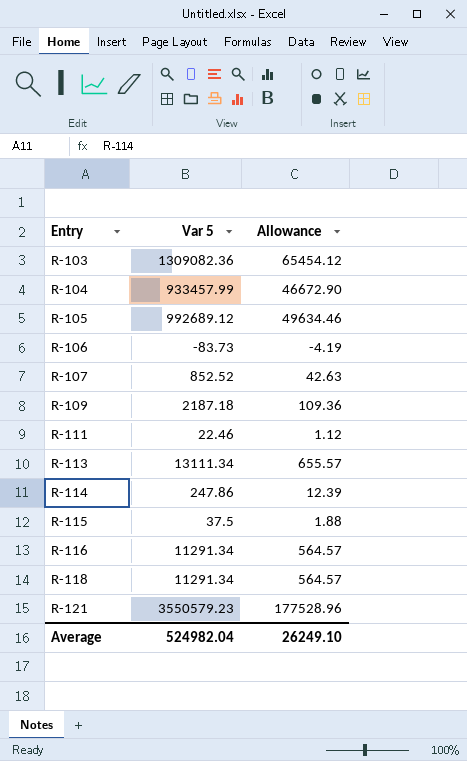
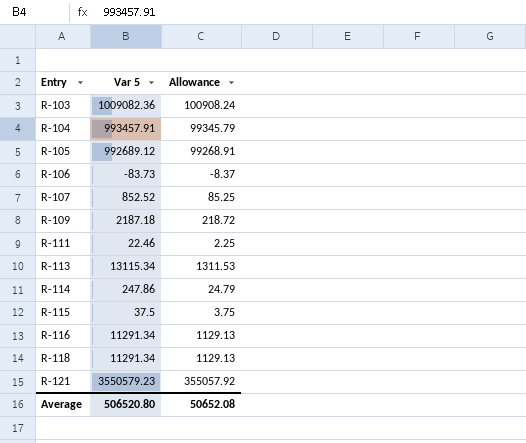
column Allowance | formula: [Var 5] * 0.05 -> [Var 5] * 0.1
R-103 | Var 5: 1309082.36 -> 1009082.36
R-104 | Var 5: 933457.99 -> 993457.91
R-113 | Var 5: 13111.34 -> 13115.34
Average | Var 5: 524982.04 -> 506520.80
Average | Allowance: 26249.10 -> 50652.08

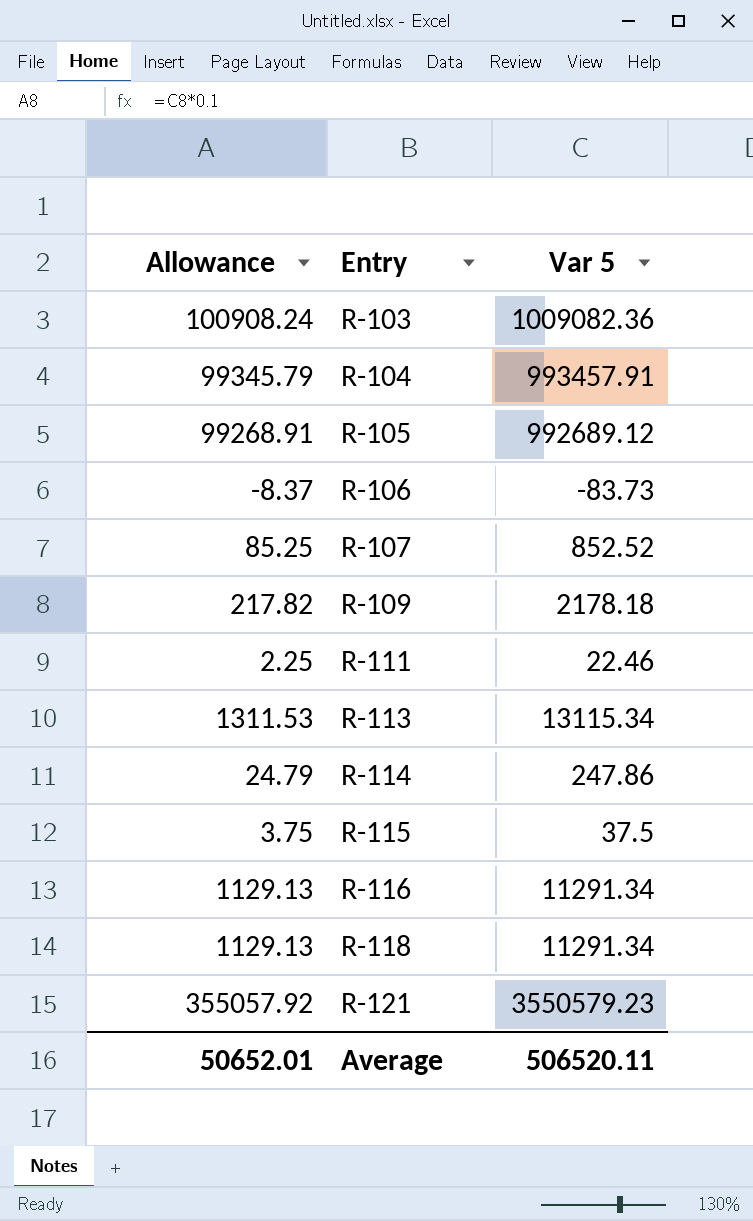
column Allowance | position: 3 -> 1
R-109 | Allowance: 218.72 -> 217.82
R-109 | Var 5: 2187.18 -> 2178.18
Average | Allowance: 50652.08 -> 50652.01
Average | Var 5: 506520.80 -> 506520.11

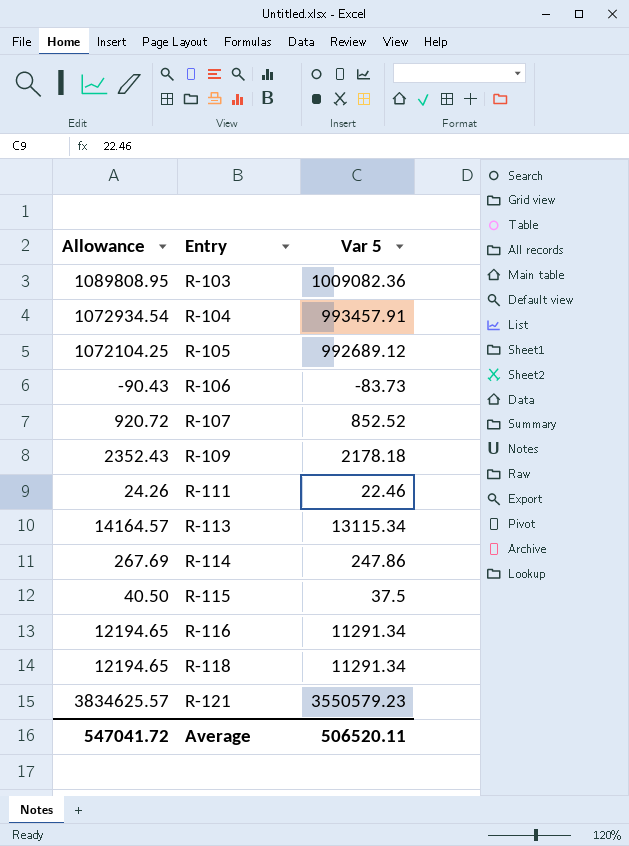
column Allowance | formula: [Var 5] * 0.1 -> [Var 5] * 1.08
Average | Allowance: 50652.01 -> 547041.72

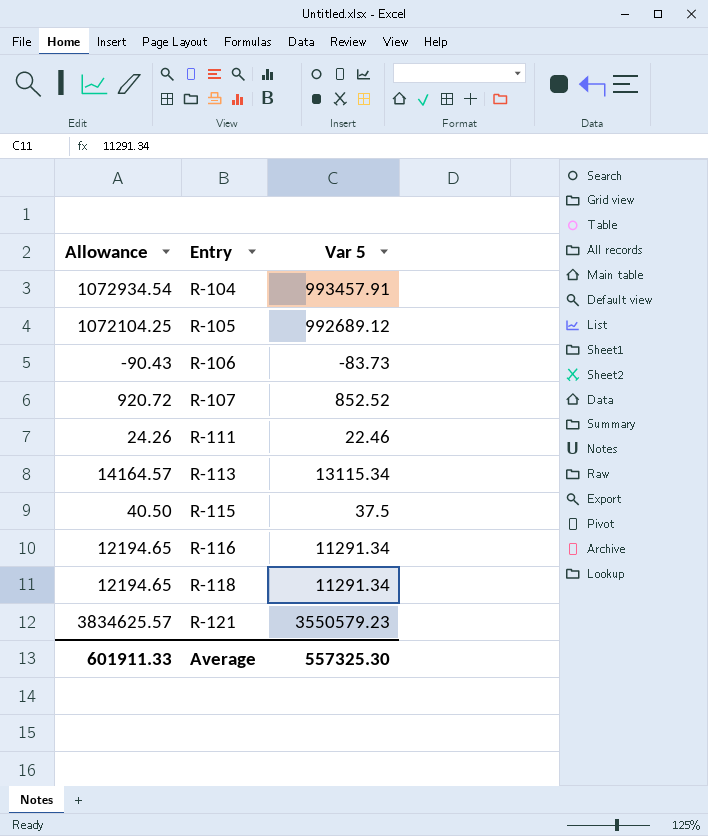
row R-103: 1089808.95 | 1009082.36 -> none
row R-109: 2352.43 | 2178.18 -> none
row R-114: 267.69 | 247.86 -> none
Average | Allowance: 547041.72 -> 601911.33
Average | Var 5: 506520.11 -> 557325.30

